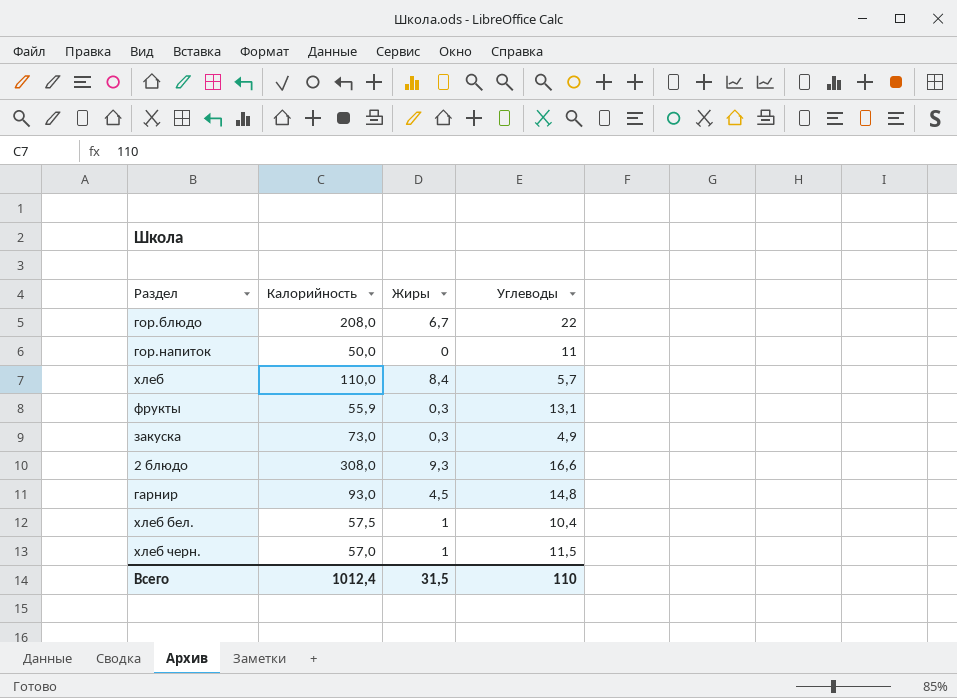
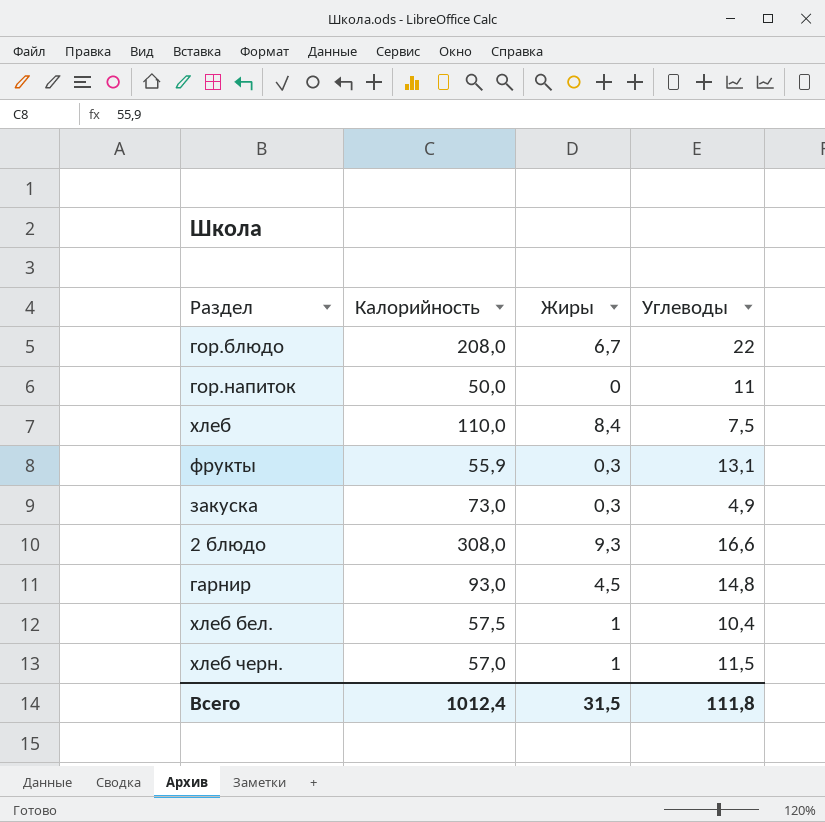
хлеб | Углеводы: 5,7 -> 7,5
Всего | Углеводы: 110 -> 111,8

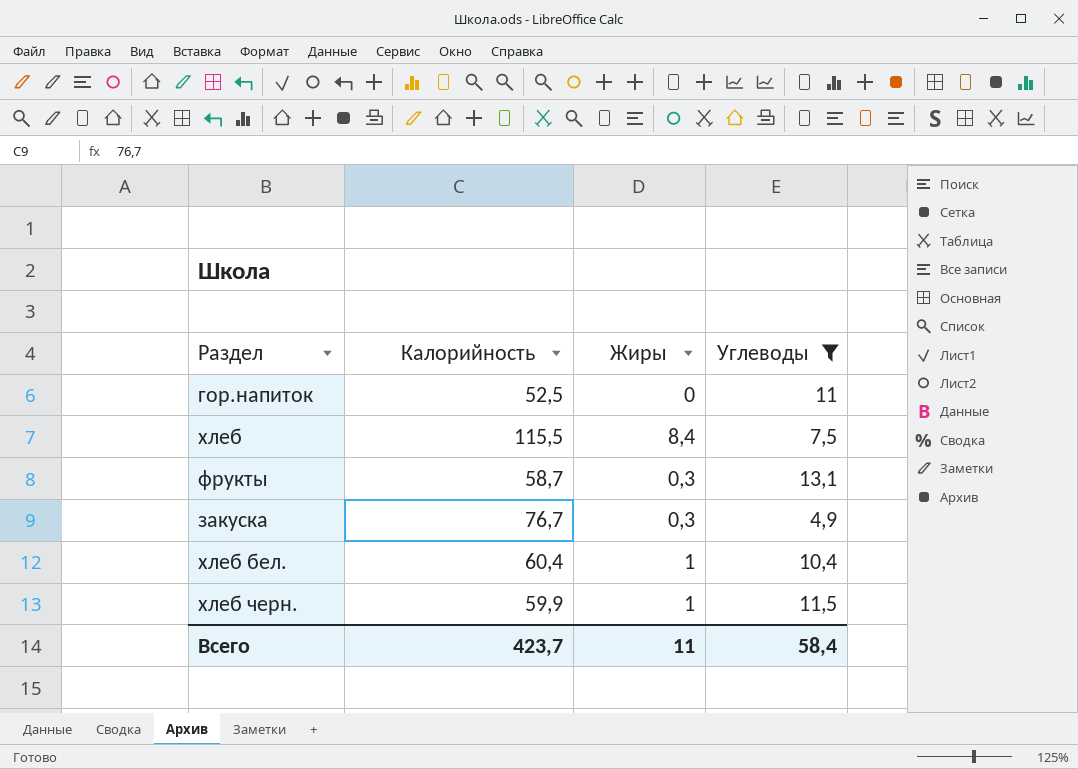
filter: none -> Углеводы <= 13,1
гор.напиток | Калорийность: 50,0 -> 52,5
хлеб | Калорийность: 110,0 -> 115,5
фрукты | Калорийность: 55,9 -> 58,7
закуска | Калорийность: 73,0 -> 76,7
хлеб бел. | Калорийность: 57,5 -> 60,4
хлеб черн. | Калорийность: 57,0 -> 59,9
Всего | Калорийность: 1012,4 -> 423,7
Всего | Жиры: 31,5 -> 11
Всего | Углеводы: 111,8 -> 58,4

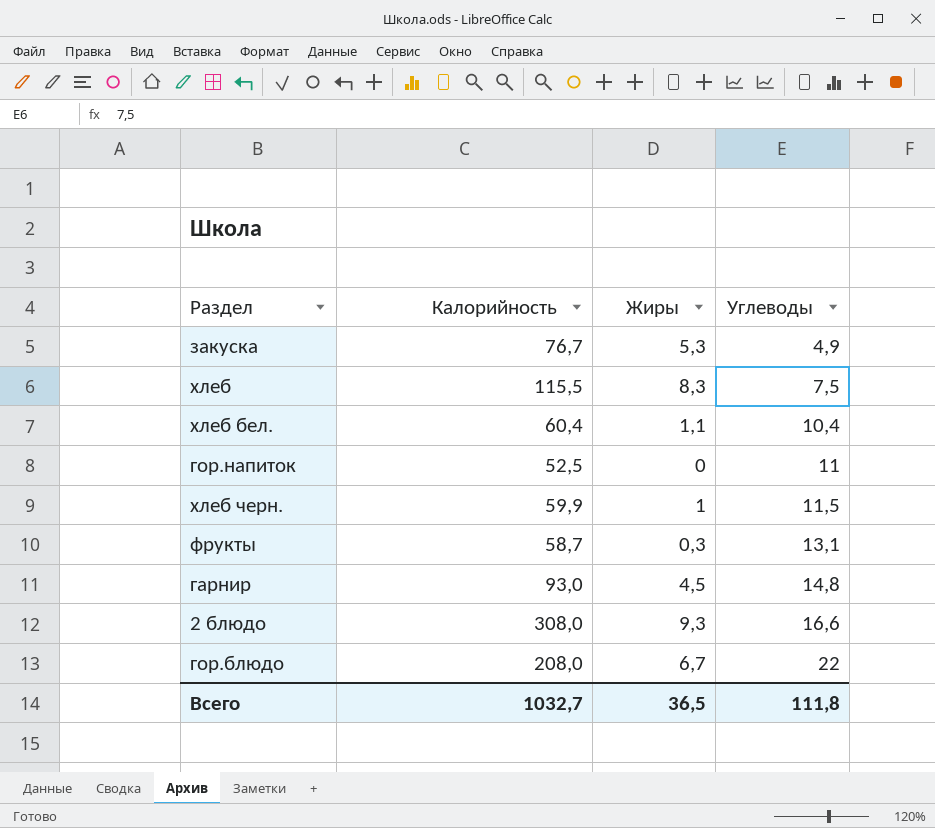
filter: Углеводы <= 13,1 -> none
row order: none -> Углеводы ascending
закуска | Жиры: 0,3 -> 5,3
хлеб | Жиры: 8,4 -> 8,3
хлеб бел. | Жиры: 1 -> 1,1
Всего | Калорийность: 423,7 -> 1032,7
Всего | Жиры: 11 -> 36,5
Всего | Углеводы: 58,4 -> 111,8

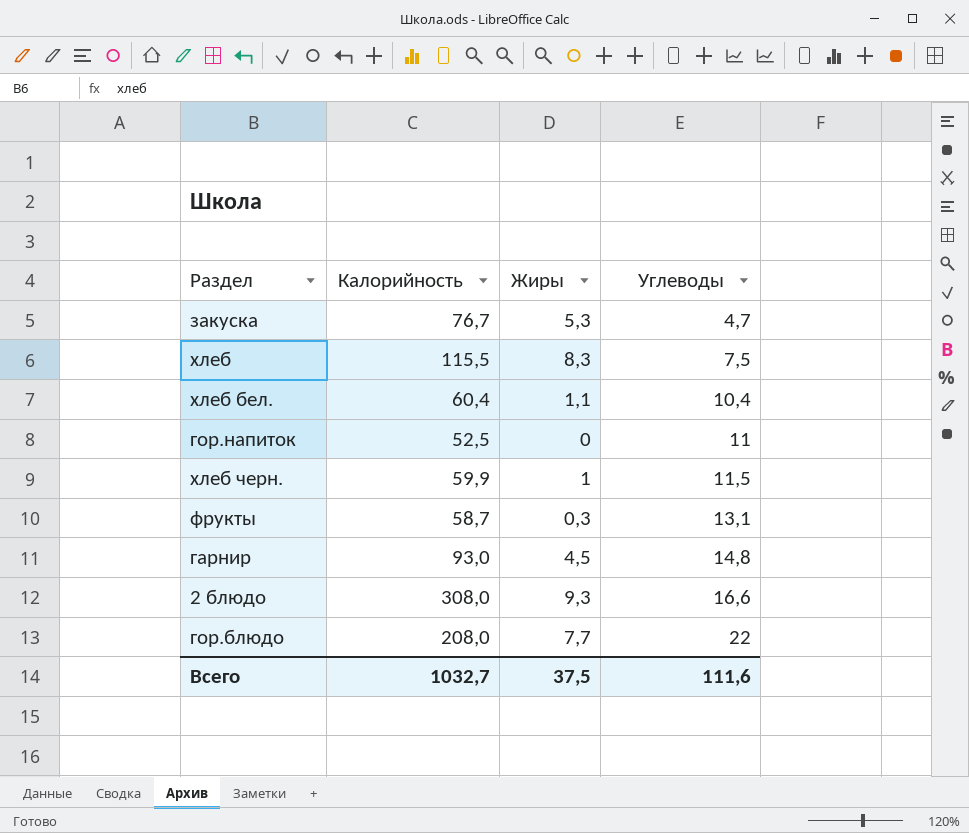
закуска | Углеводы: 4,9 -> 4,7
гор.блюдо | Жиры: 6,7 -> 7,7
Всего | Жиры: 36,5 -> 37,5
Всего | Углеводы: 111,8 -> 111,6

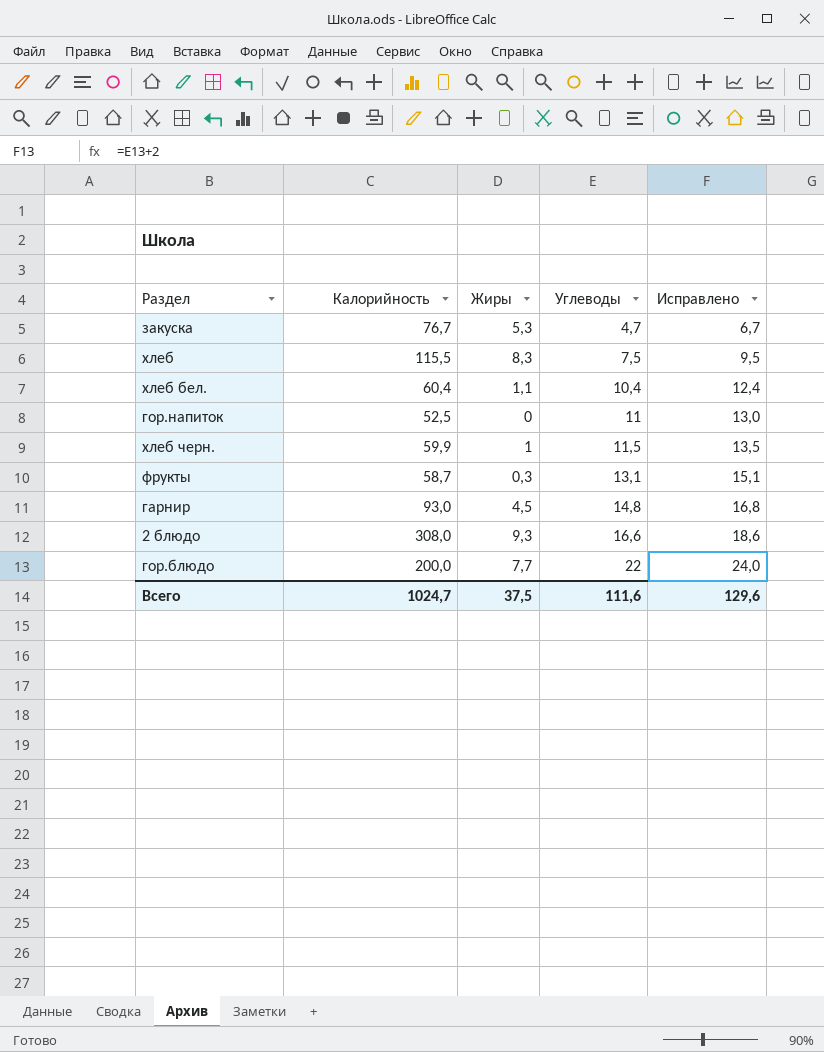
column Исправлено | formula: none -> [Углеводы] + 2
гор.блюдо | Калорийность: 208,0 -> 200,0
Всего | Калорийность: 1032,7 -> 1024,7

